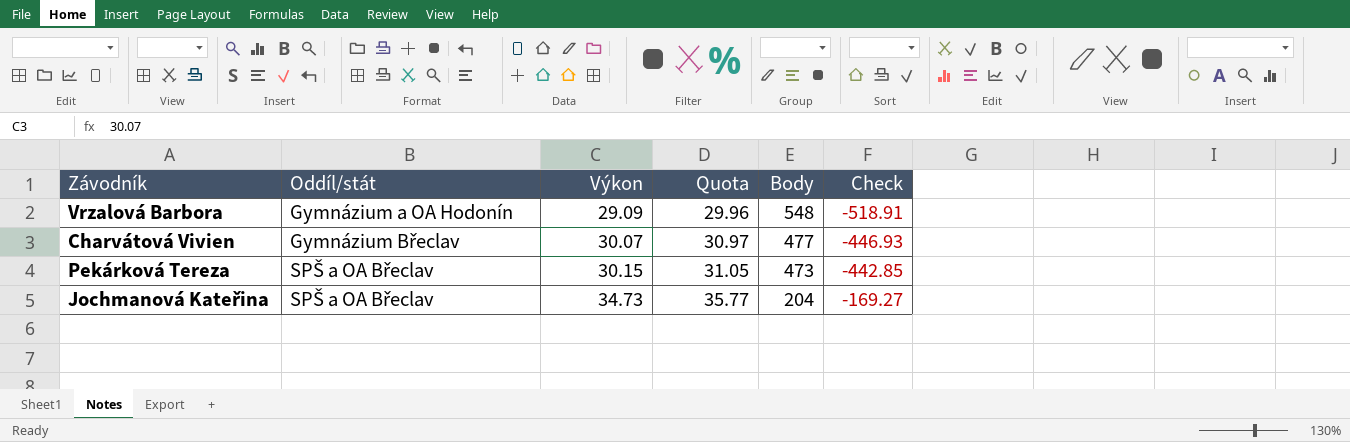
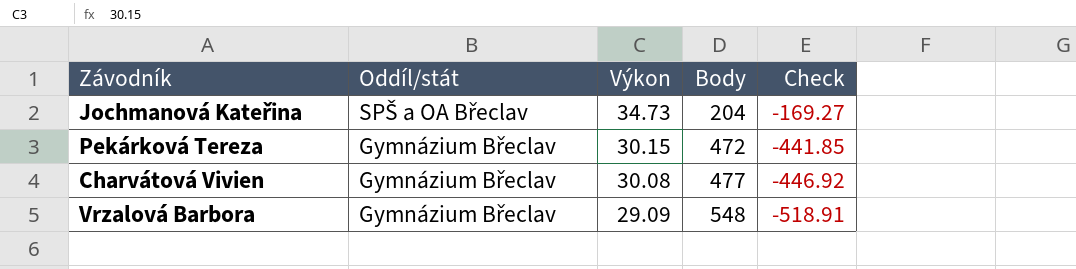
row order: Oddíl/stát ascending -> Oddíl/stát descending
column Quota | formula: [Výkon] * 1.03 -> none
Pekárková Tereza | Oddíl/stát: SPŠ a OA Břeclav -> Gymnázium Břeclav
Pekárková Tereza | Body: 473 -> 472
Pekárková Tereza | Check: -442.85 -> -441.85
Charvátová Vivien | Výkon: 30.07 -> 30.08
Charvátová Vivien | Check: -446.93 -> -446.92
Vrzalová Barbora | Oddíl/stát: Gymnázium a OA Hodonín -> Gymnázium Břeclav

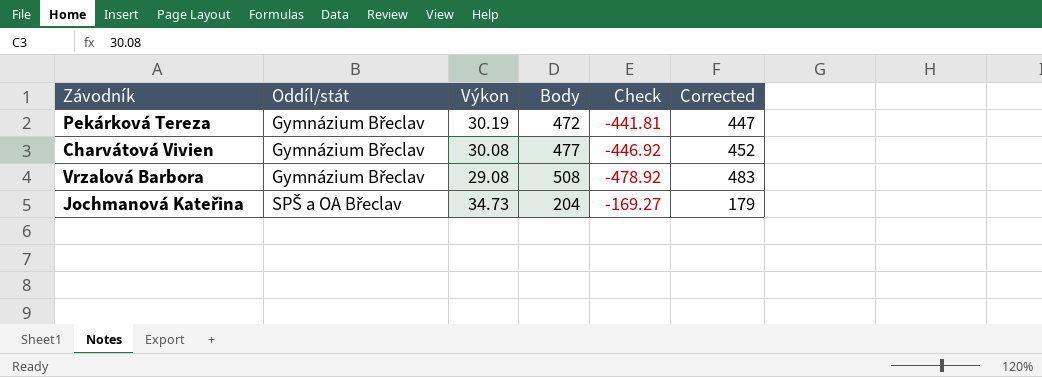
row order: Oddíl/stát descending -> Oddíl/stát ascending
column Corrected | formula: none -> [Body] - 25
Pekárková Tereza | Výkon: 30.15 -> 30.19
Pekárková Tereza | Check: -441.85 -> -441.81
Vrzalová Barbora | Výkon: 29.09 -> 29.08
Vrzalová Barbora | Body: 548 -> 508
Vrzalová Barbora | Check: -518.91 -> -478.92

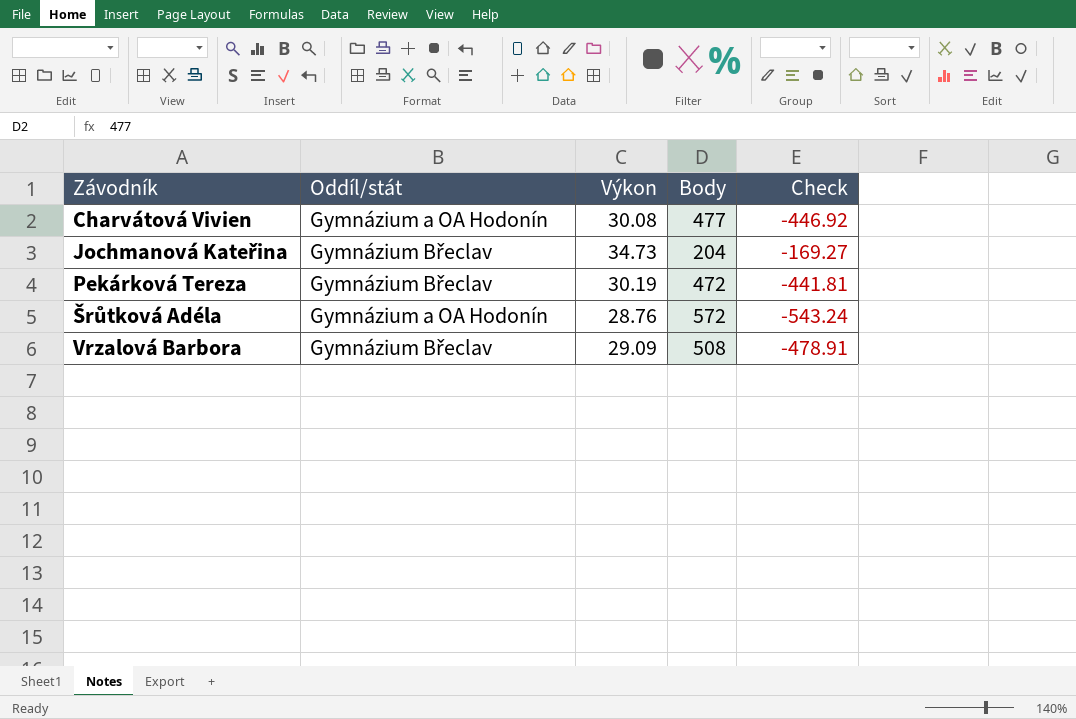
row order: Oddíl/stát ascending -> Závodník ascending
column Corrected | formula: [Body] - 25 -> none
Charvátová Vivien | Oddíl/stát: Gymnázium Břeclav -> Gymnázium a OA Hodonín
Jochmanová Kateřina | Oddíl/stát: SPŠ a OA Břeclav -> Gymnázium Břeclav
row Šrůtková Adéla: none -> Gymnázium a OA Hodonín | 28.76 | 572 | -543.24
Vrzalová Barbora | Výkon: 29.08 -> 29.09
Vrzalová Barbora | Check: -478.92 -> -478.91

